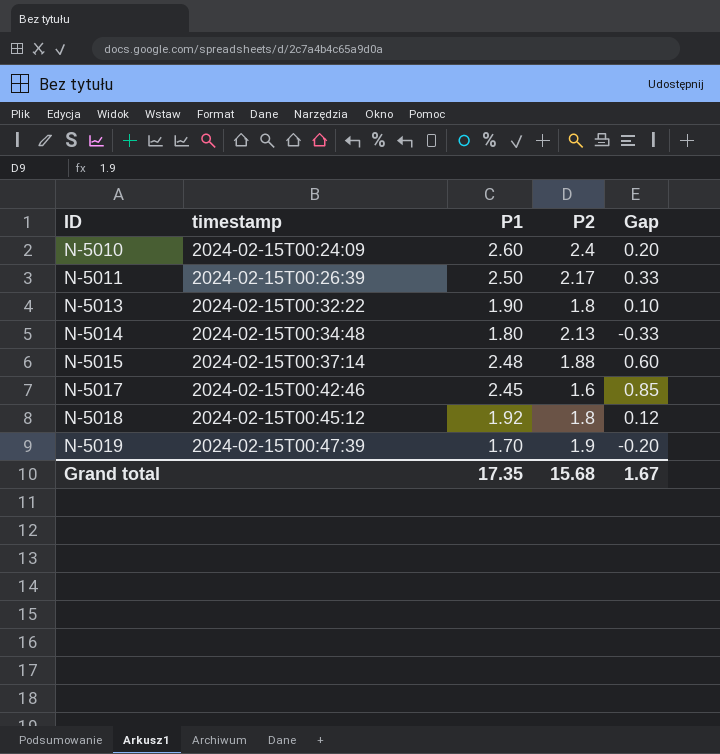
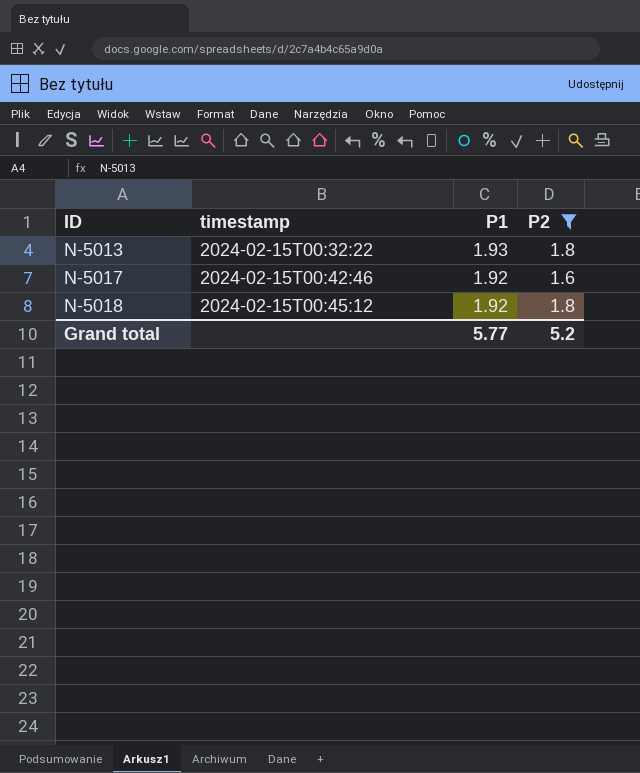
filter: none -> P2 <= 1.8
column Gap | formula: [P1] - [P2] -> none
N-5013 | P1: 1.90 -> 1.93
N-5017 | P1: 2.45 -> 1.92
Grand total | P1: 17.35 -> 5.77
Grand total | P2: 15.68 -> 5.2

